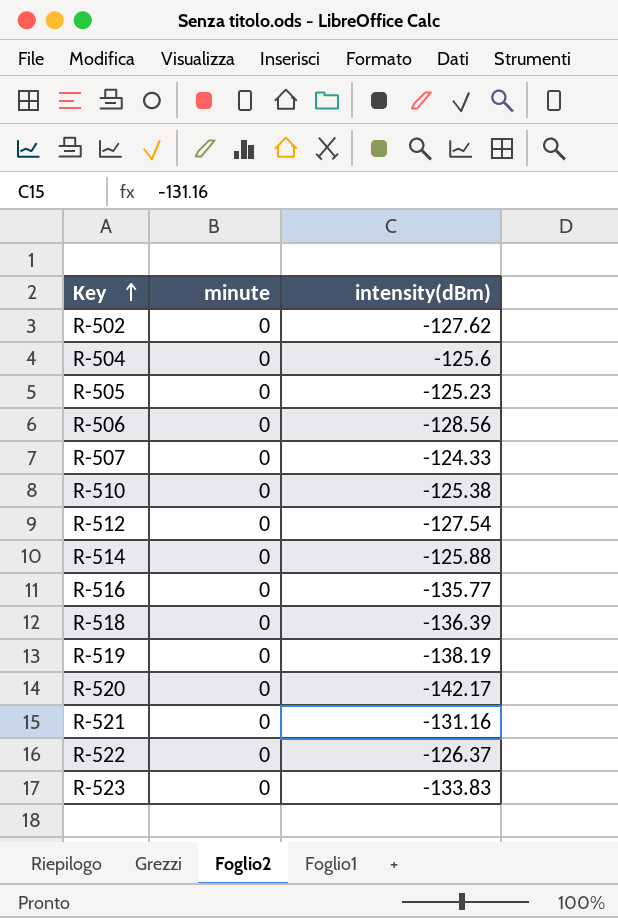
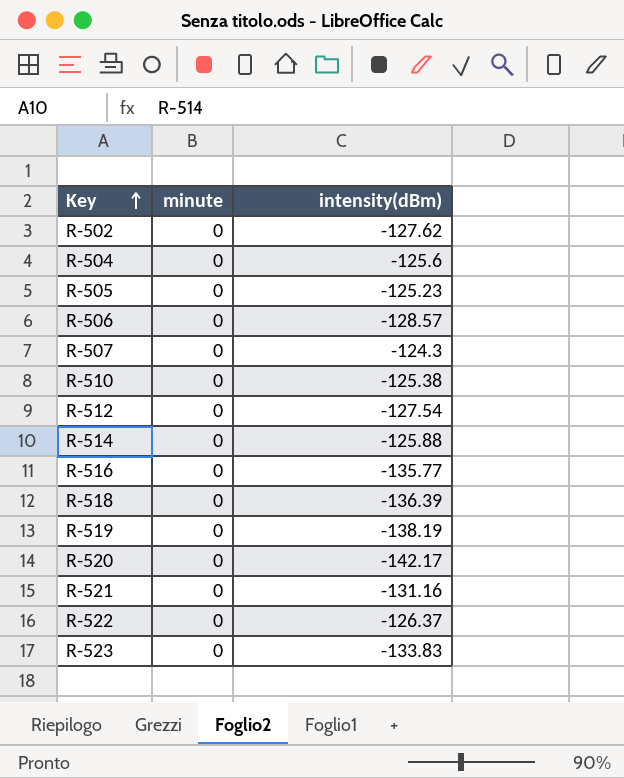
R-506 | intensity(dBm): -128.56 -> -128.57
R-507 | intensity(dBm): -124.33 -> -124.3

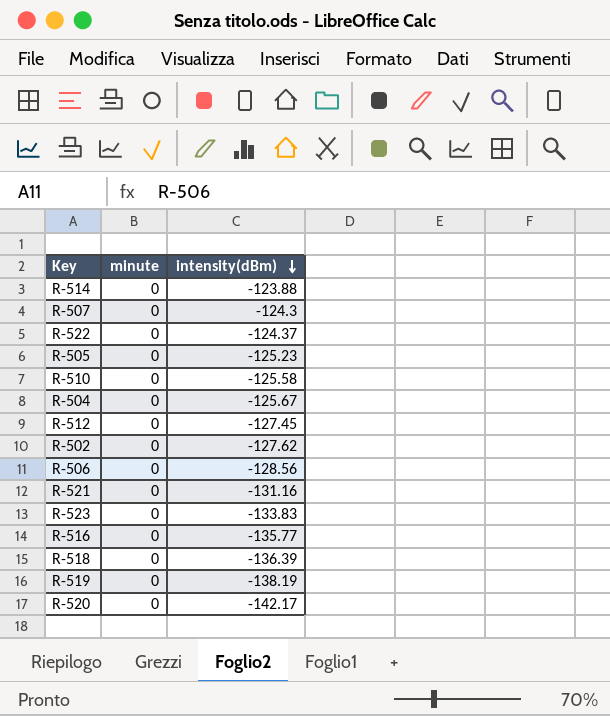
row order: Key ascending -> intensity(dBm) descending
R-514 | intensity(dBm): -125.88 -> -123.88
R-522 | intensity(dBm): -126.37 -> -124.37
R-510 | intensity(dBm): -125.38 -> -125.58
R-504 | intensity(dBm): -125.6 -> -125.67
R-512 | intensity(dBm): -127.54 -> -127.45
R-506 | intensity(dBm): -128.57 -> -128.56

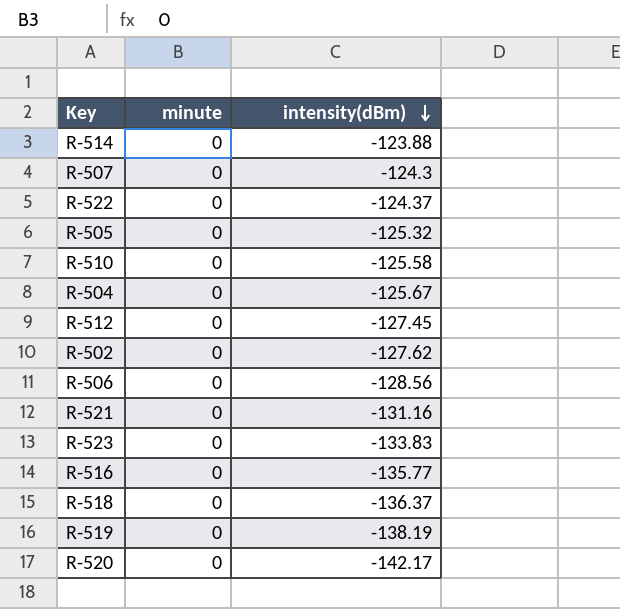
R-505 | intensity(dBm): -125.23 -> -125.32
R-518 | intensity(dBm): -136.39 -> -136.37

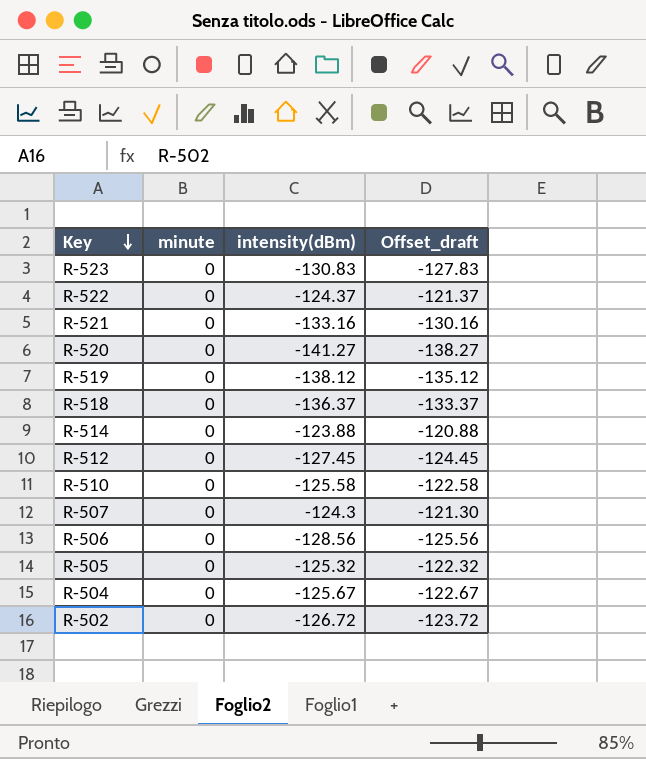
row order: intensity(dBm) descending -> Key descending
column Offset_draft | formula: none -> [intensity(dBm)] + 3
row R-516: 0 | -135.77 -> none
R-523 | intensity(dBm): -133.83 -> -130.83
R-521 | intensity(dBm): -131.16 -> -133.16
R-520 | intensity(dBm): -142.17 -> -141.27
R-519 | intensity(dBm): -138.19 -> -138.12
R-502 | intensity(dBm): -127.62 -> -126.72

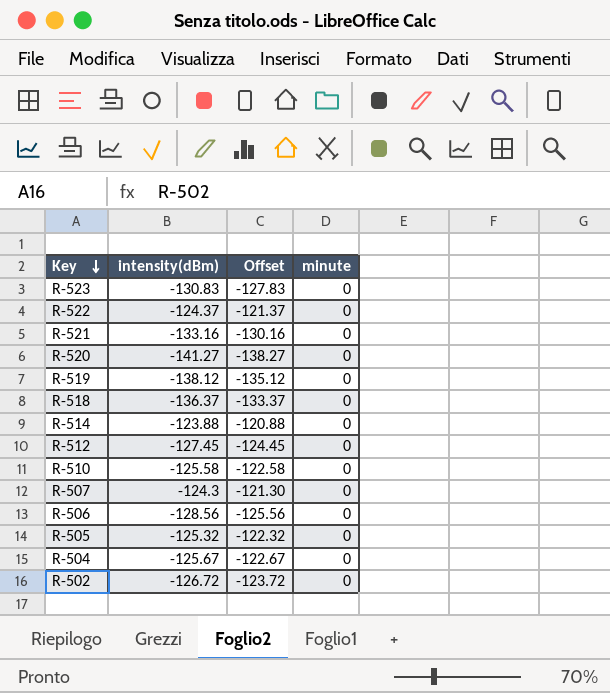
column name: Offset_draft -> Offset
column minute | position: 2 -> 4

